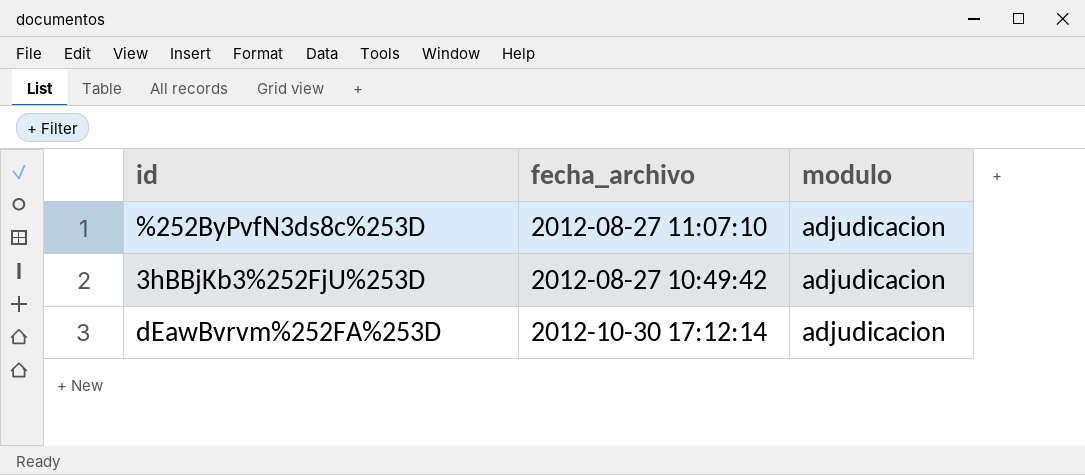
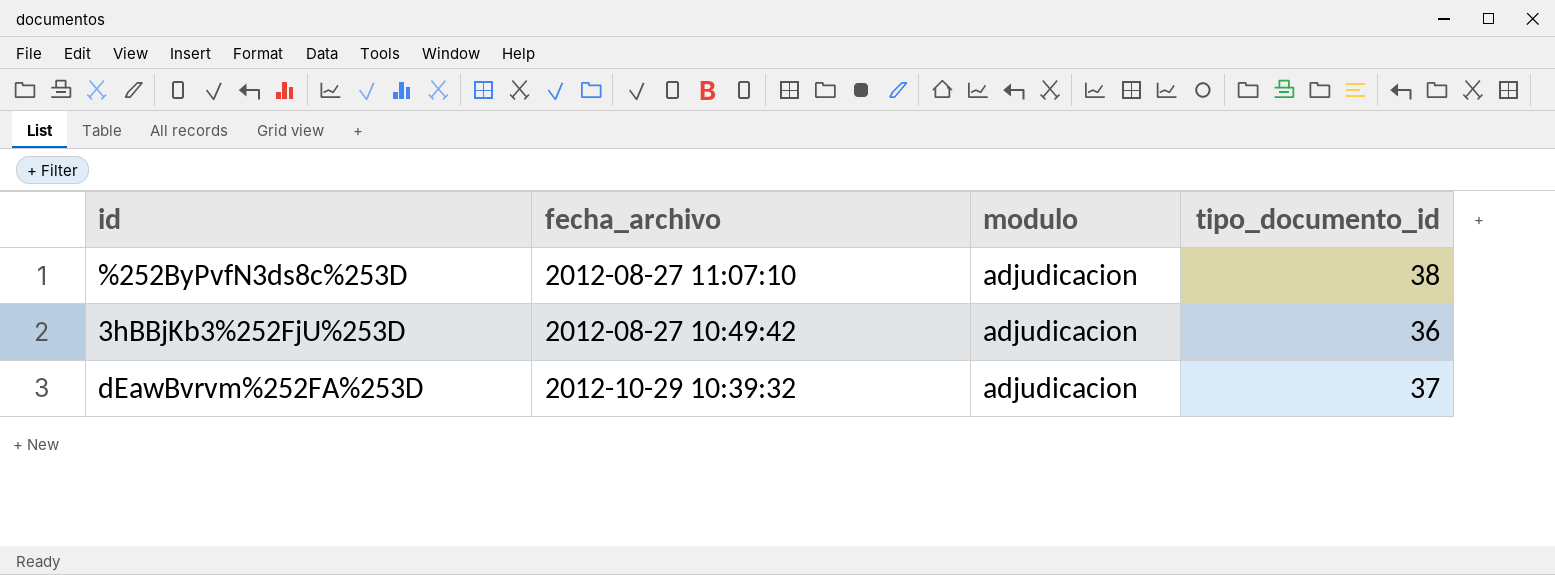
column tipo_documento_id | position: none -> 4
dEawBvrvm%252FA%253D | fecha_archivo: 2012-10-30 17:12:14 -> 2012-10-29 10:39:32

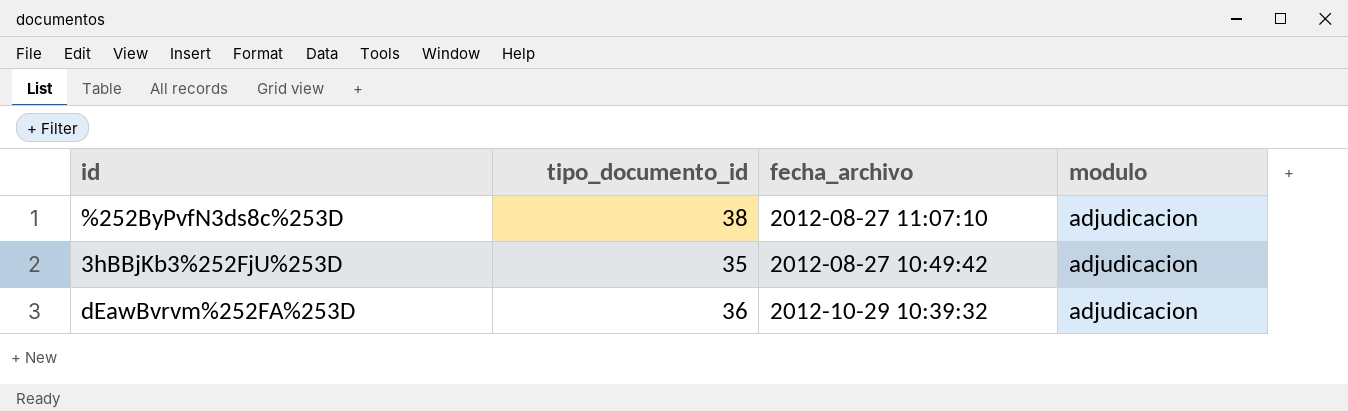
column tipo_documento_id | position: 4 -> 2
3hBBjKb3%252FjU%253D | tipo_documento_id: 36 -> 35
dEawBvrvm%252FA%253D | tipo_documento_id: 37 -> 36

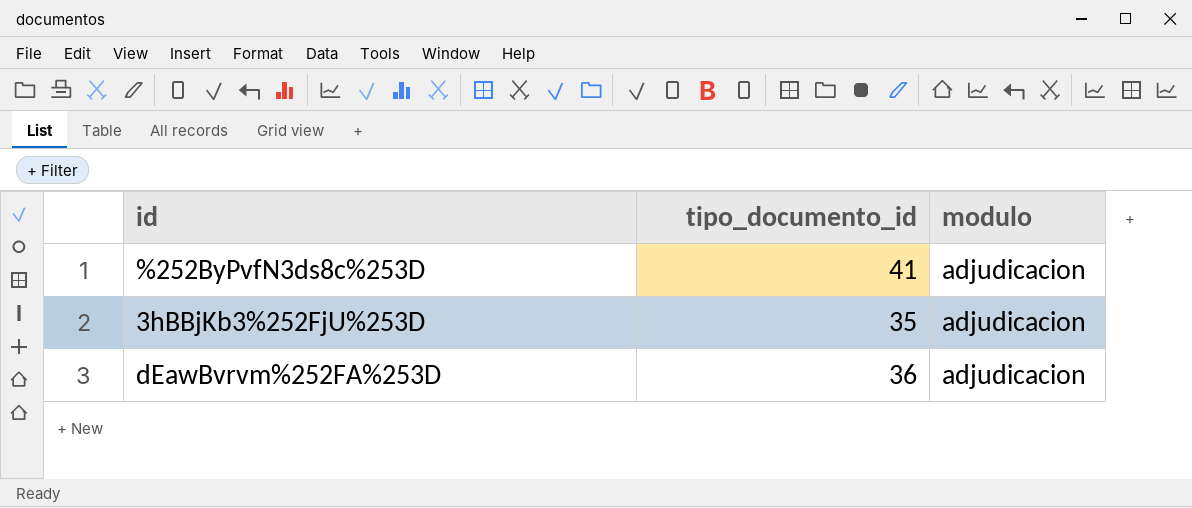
column fecha_archivo | position: 3 -> none
%252ByPvfN3ds8c%253D | tipo_documento_id: 38 -> 41

